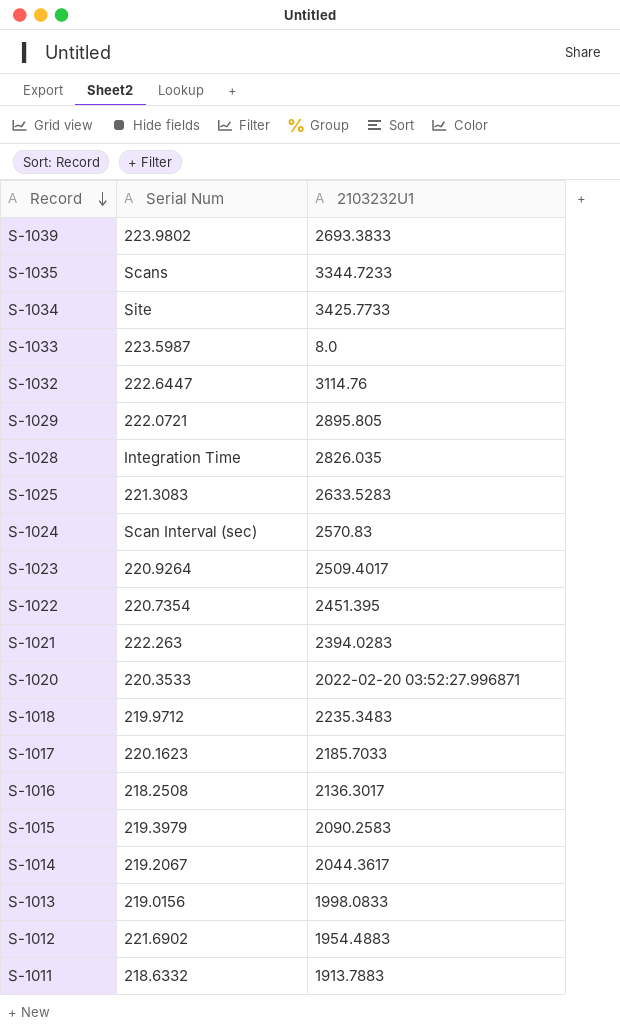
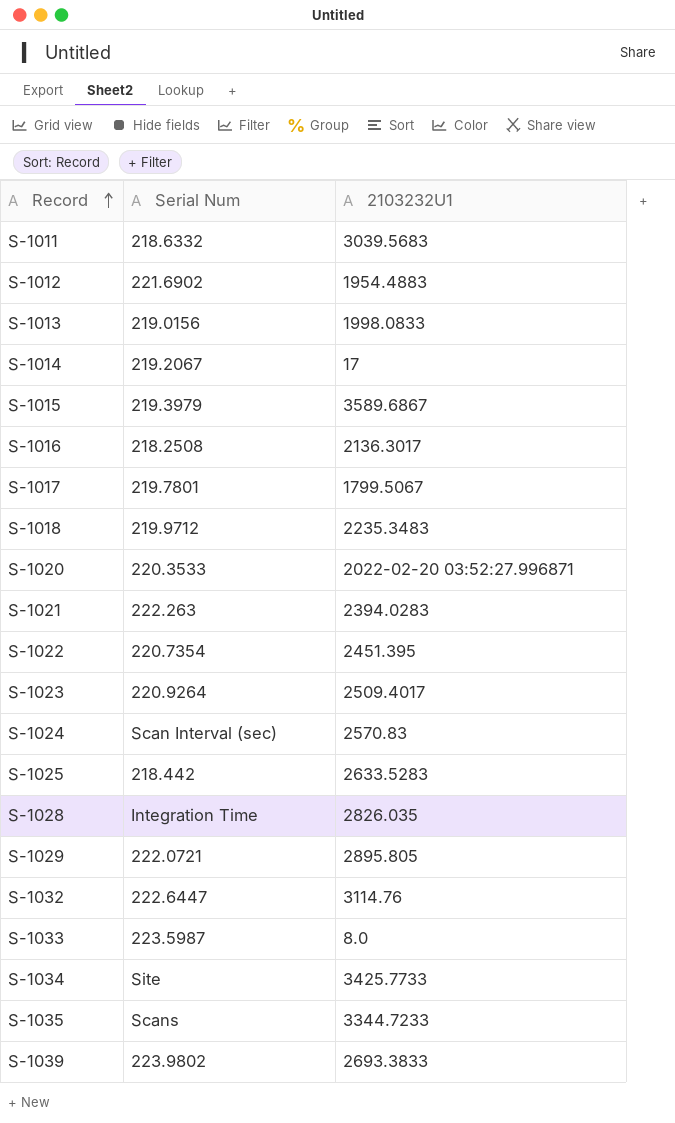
row order: Record descending -> Record ascending
S-1011 | 2103232U1: 1913.7883 -> 3039.5683
S-1014 | 2103232U1: 2044.3617 -> 17
S-1015 | 2103232U1: 2090.2583 -> 3589.6867
S-1017 | Serial Num: 220.1623 -> 219.7801
S-1017 | 2103232U1: 2185.7033 -> 1799.5067
S-1025 | Serial Num: 221.3083 -> 218.442

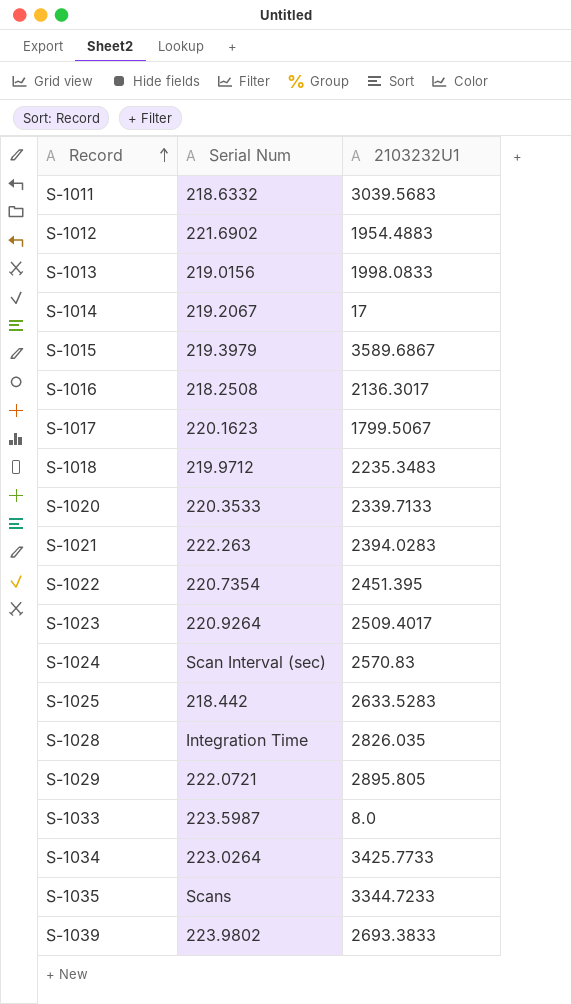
row S-1032: 222.6447 | 3114.76 -> none
S-1017 | Serial Num: 219.7801 -> 220.1623
S-1020 | 2103232U1: 2022-02-20 03:52:27.996871 -> 2339.7133
S-1034 | Serial Num: Site -> 223.0264

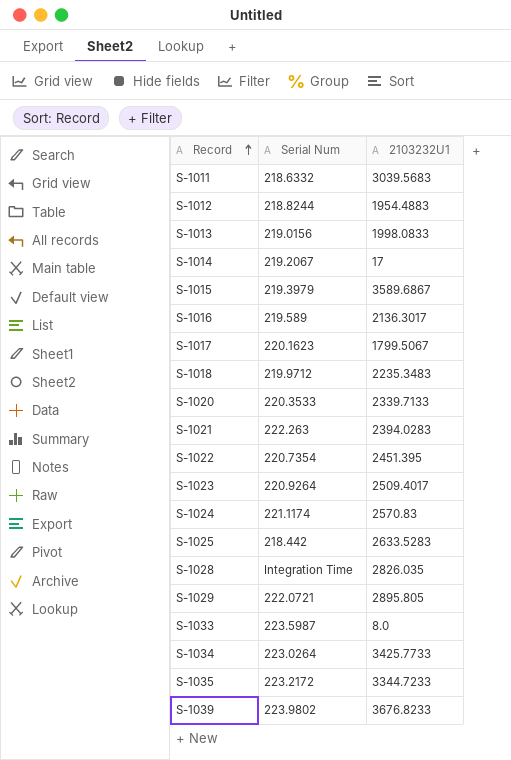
S-1012 | Serial Num: 221.6902 -> 218.8244
S-1016 | Serial Num: 218.2508 -> 219.589
S-1024 | Serial Num: Scan Interval (sec) -> 221.1174
S-1035 | Serial Num: Scans -> 223.2172
S-1039 | 2103232U1: 2693.3833 -> 3676.8233

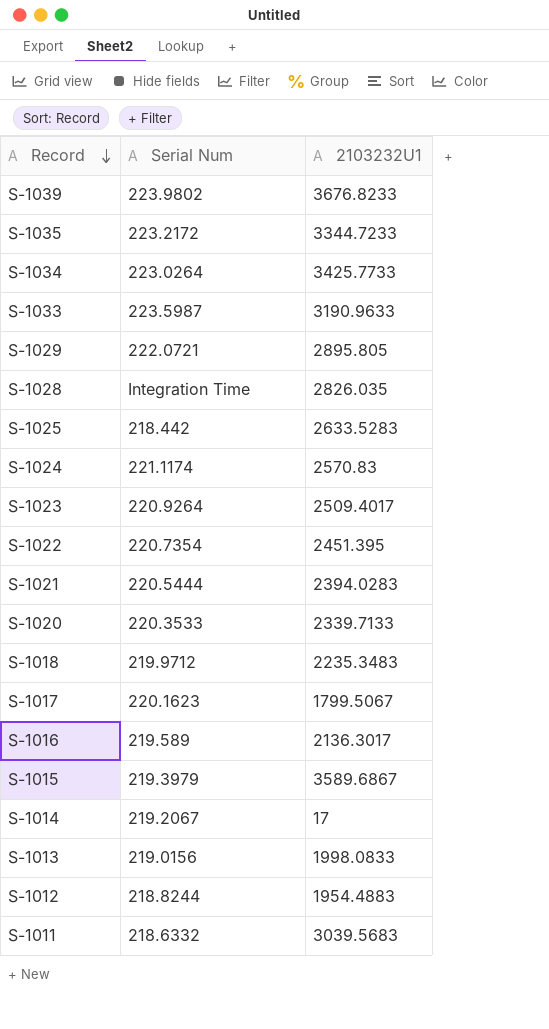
row order: Record ascending -> Record descending
S-1033 | 2103232U1: 8.0 -> 3190.9633
S-1021 | Serial Num: 222.263 -> 220.5444

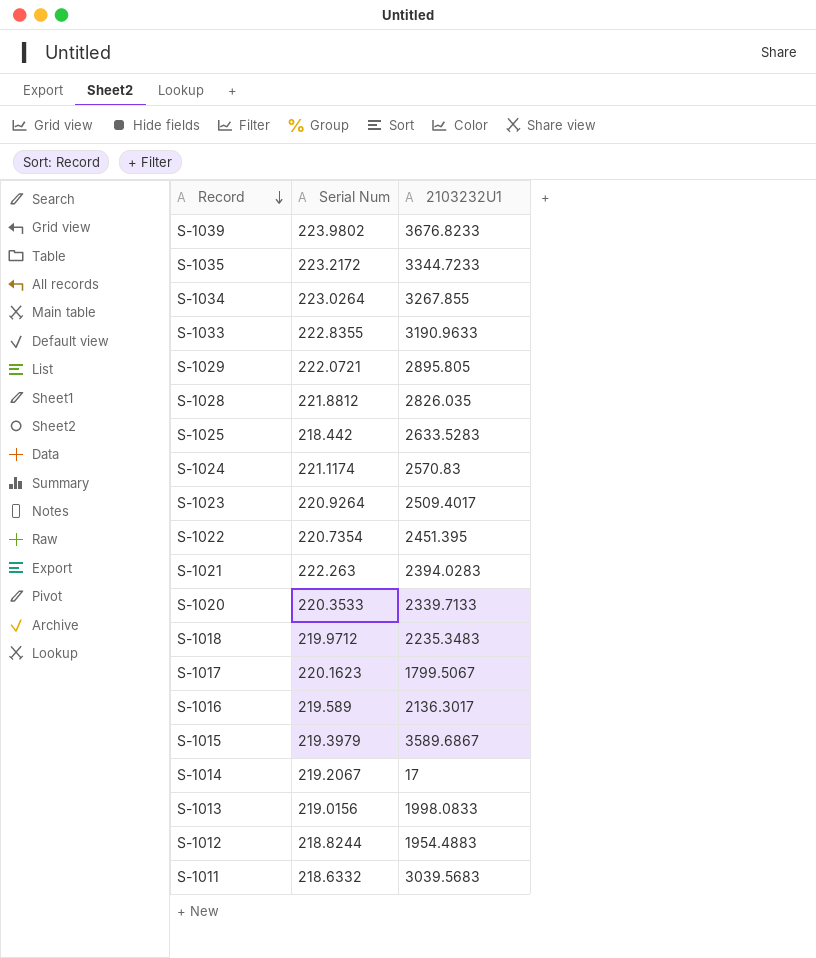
S-1034 | 2103232U1: 3425.7733 -> 3267.855
S-1033 | Serial Num: 223.5987 -> 222.8355
S-1028 | Serial Num: Integration Time -> 221.8812
S-1021 | Serial Num: 220.5444 -> 222.263

